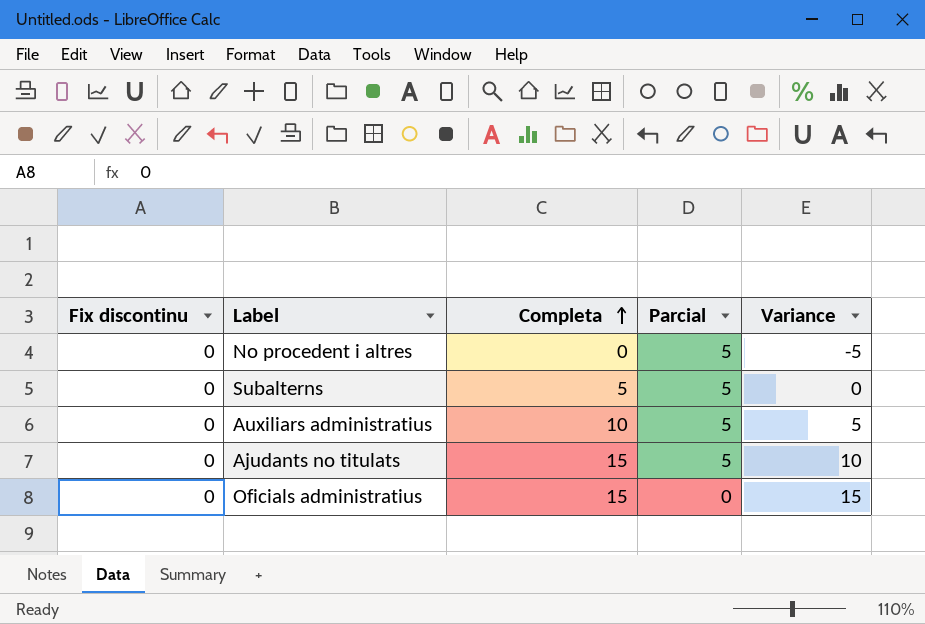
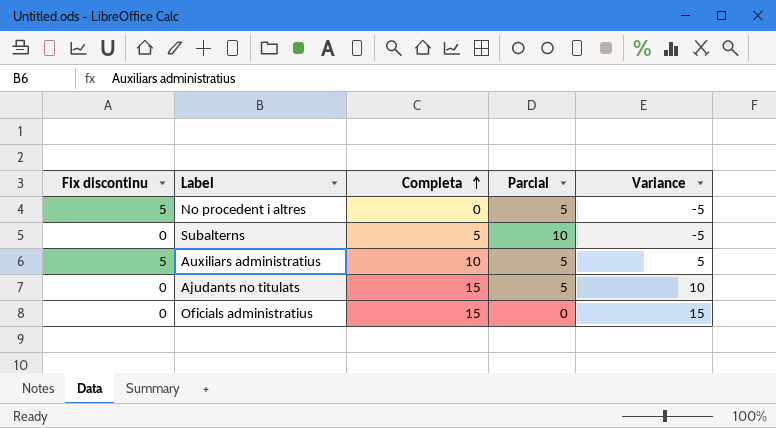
No procedent i altres | Fix discontinu: 0 -> 5
Subalterns | Parcial: 5 -> 10
Subalterns | Variance: 0 -> -5
Auxiliars administratius | Fix discontinu: 0 -> 5

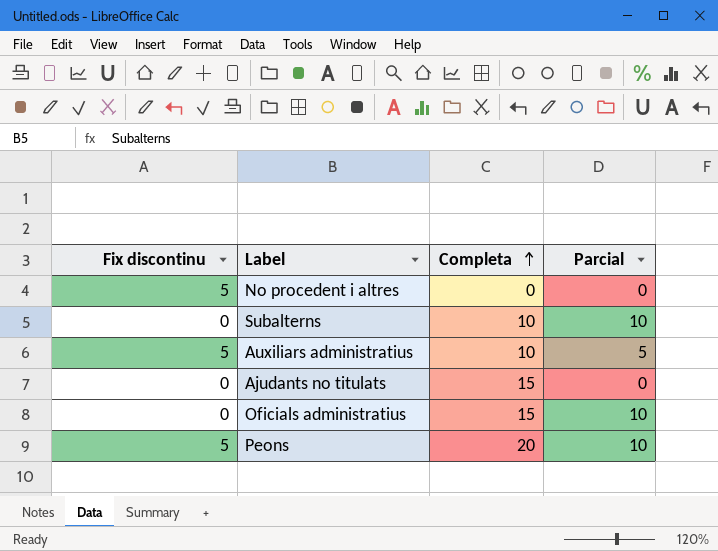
column Variance | formula: [Completa] - [Parcial] -> none
No procedent i altres | Parcial: 5 -> 0
Subalterns | Completa: 5 -> 10
Ajudants no titulats | Parcial: 5 -> 0
Oficials administratius | Parcial: 0 -> 10
row Peons: none -> 5 | 20 | 10

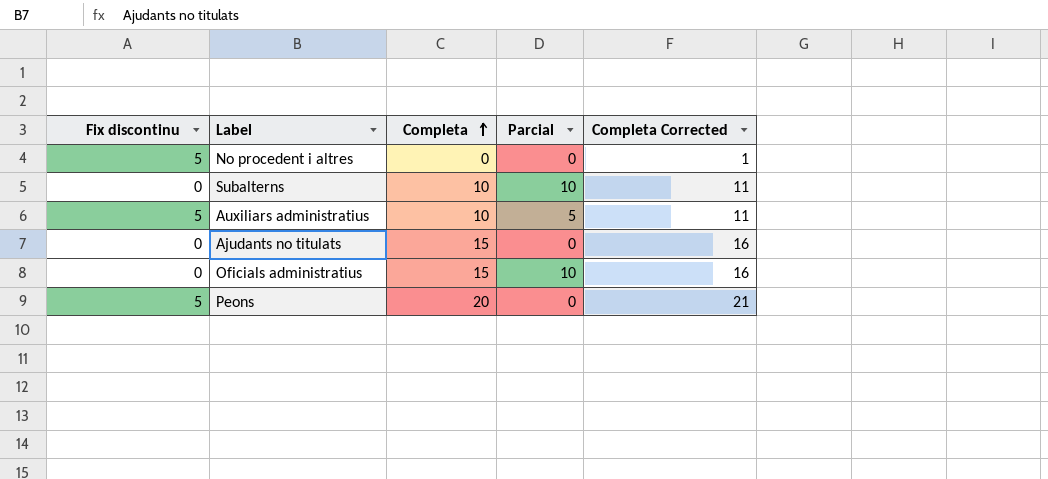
column Completa Corrected | formula: none -> [Completa] + 1
Peons | Parcial: 10 -> 0

